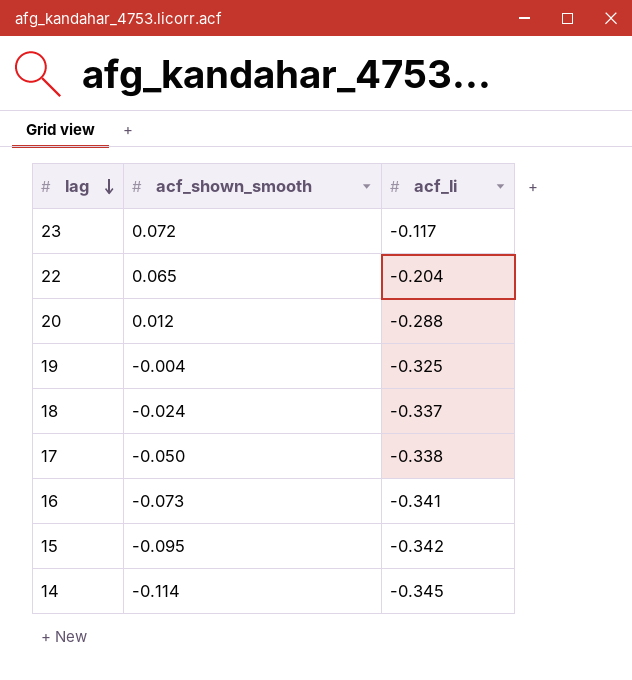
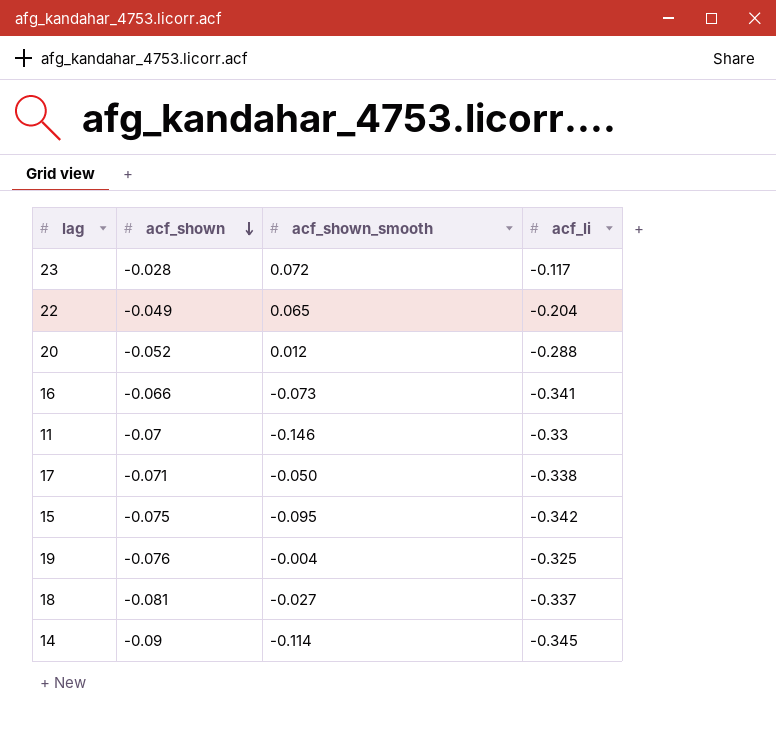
row order: lag descending -> acf_shown descending
column acf_shown | position: none -> 2
row 11: none -> -0.07 | -0.146 | -0.33
18 | acf_shown_smooth: -0.024 -> -0.027

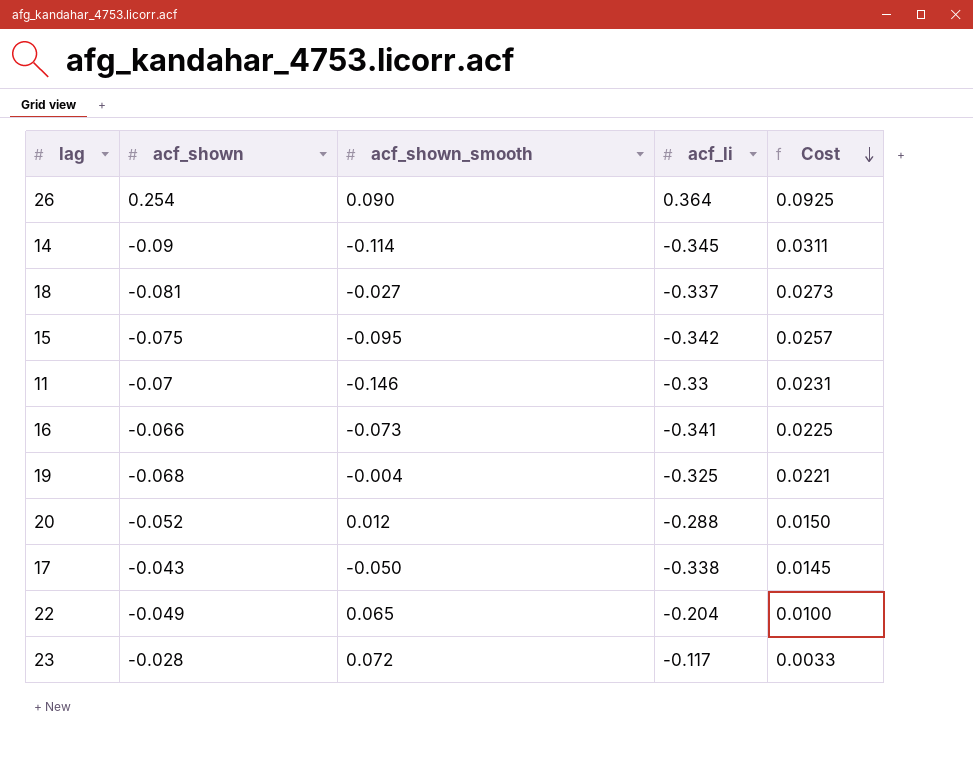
row order: acf_shown descending -> Cost descending
column Cost | formula: none -> [acf_shown] * [acf_li]
row 26: none -> 0.254 | 0.090 | 0.364 | 0.0925
19 | acf_shown: -0.076 -> -0.068
17 | acf_shown: -0.071 -> -0.043

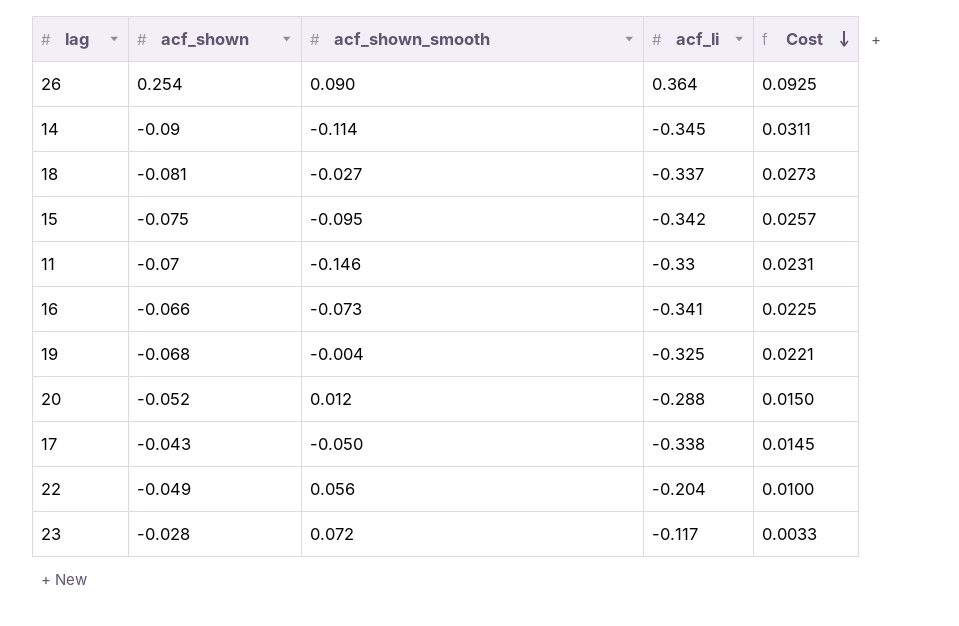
22 | acf_shown_smooth: 0.065 -> 0.056

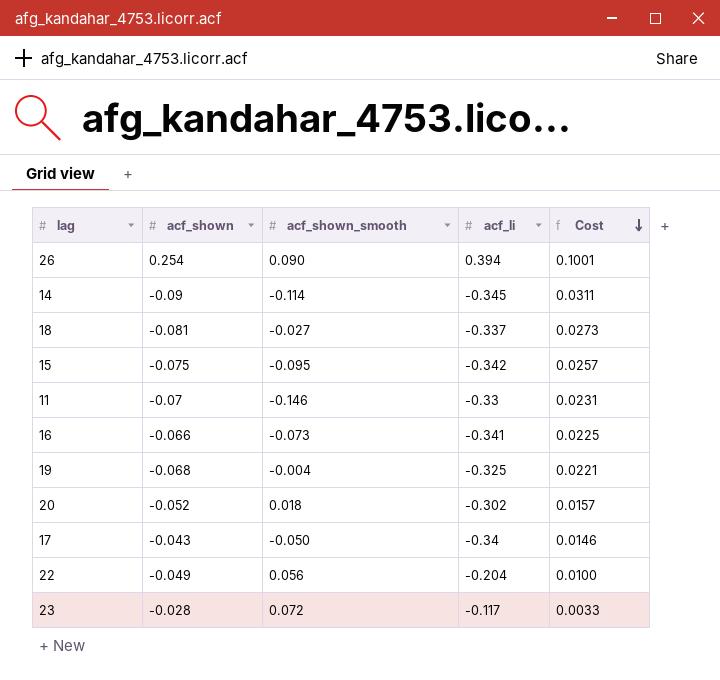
26 | acf_li: 0.364 -> 0.394
26 | Cost: 0.0925 -> 0.1001
20 | acf_shown_smooth: 0.012 -> 0.018
20 | acf_li: -0.288 -> -0.302
20 | Cost: 0.0150 -> 0.0157
17 | acf_li: -0.338 -> -0.34
17 | Cost: 0.0145 -> 0.0146

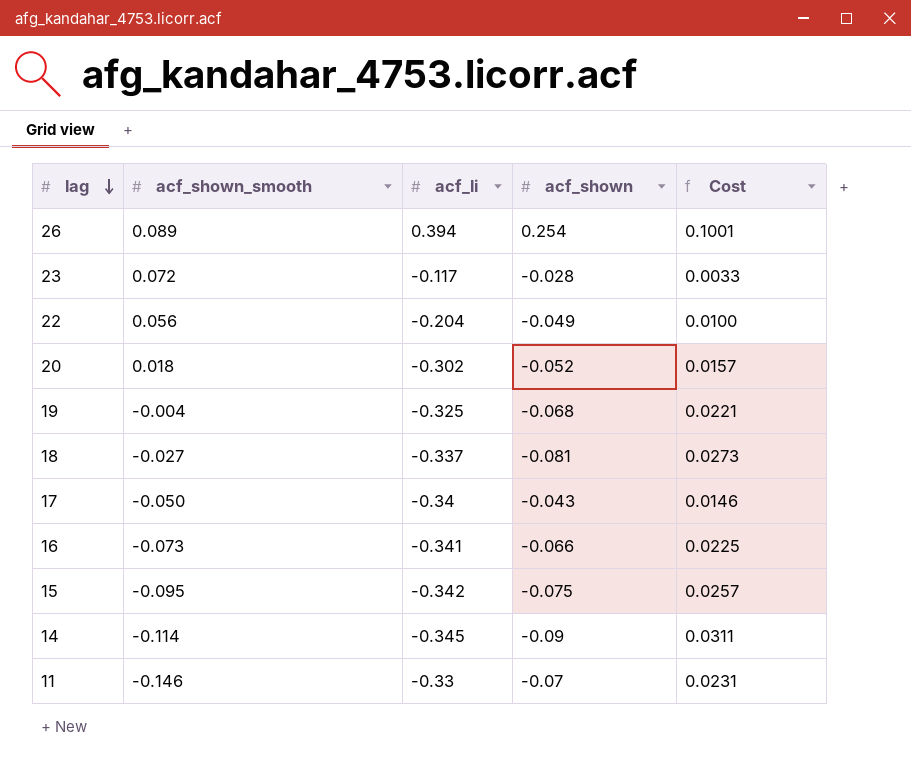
row order: Cost descending -> lag descending
column acf_shown | position: 2 -> 4
26 | acf_shown_smooth: 0.090 -> 0.089

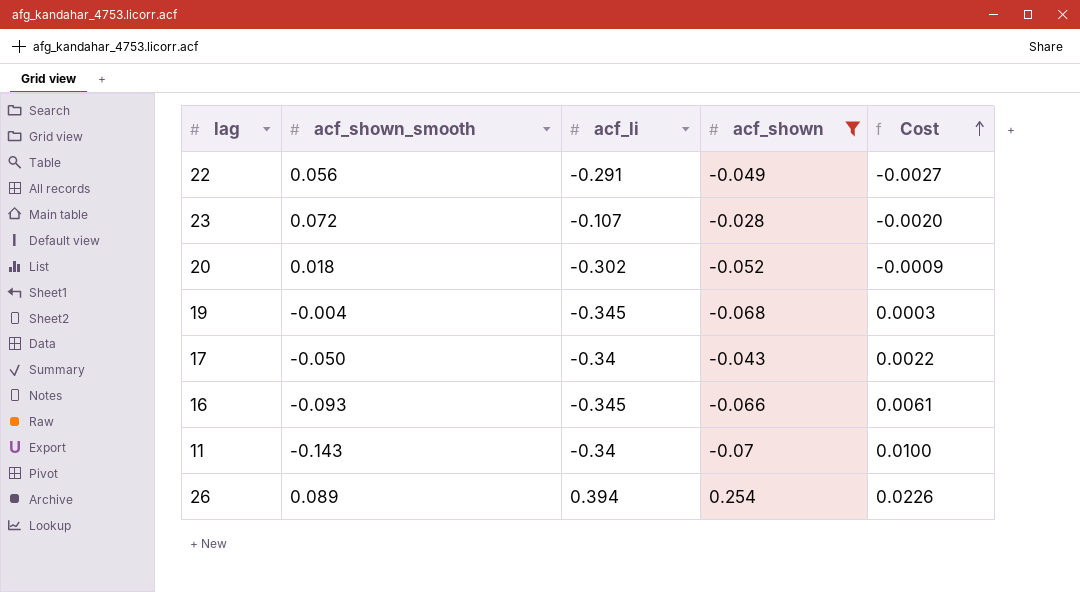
filter: none -> acf_shown >= -0.07
row order: lag descending -> Cost ascending
column Cost | formula: [acf_li] * [acf_shown] -> [acf_shown_smooth] * [acf_shown]
22 | acf_li: -0.204 -> -0.291
23 | acf_li: -0.117 -> -0.107
19 | acf_li: -0.325 -> -0.345
16 | acf_shown_smooth: -0.073 -> -0.093
16 | acf_li: -0.341 -> -0.345
11 | acf_shown_smooth: -0.146 -> -0.143
11 | acf_li: -0.33 -> -0.34

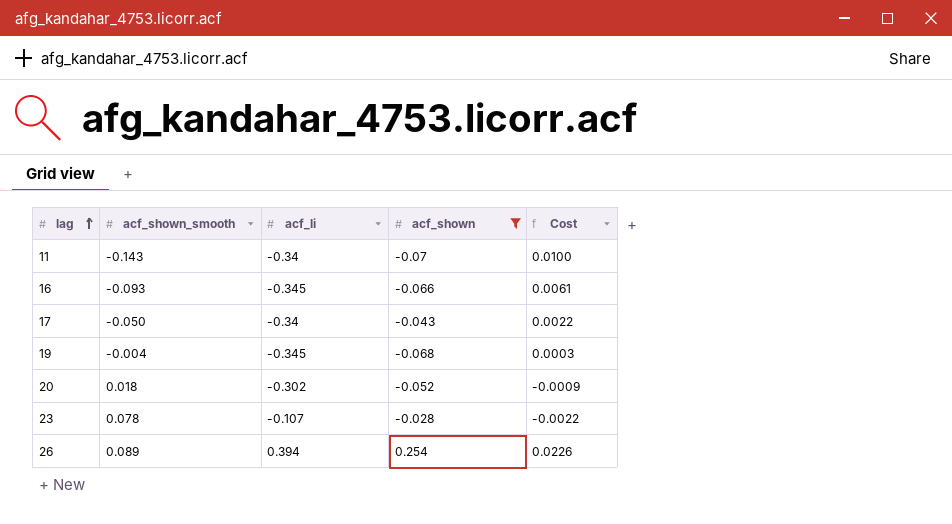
row order: Cost ascending -> lag ascending
row 22: 0.056 | -0.291 | -0.049 | -0.0027 -> none
23 | acf_shown_smooth: 0.072 -> 0.078
23 | Cost: -0.0020 -> -0.0022

